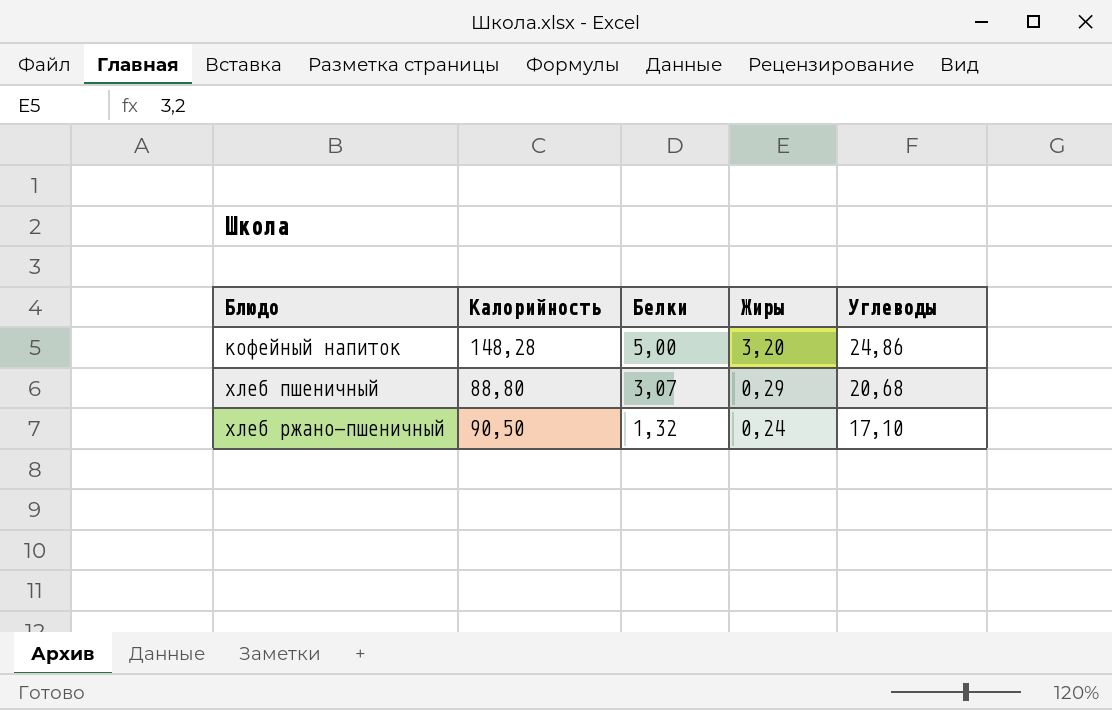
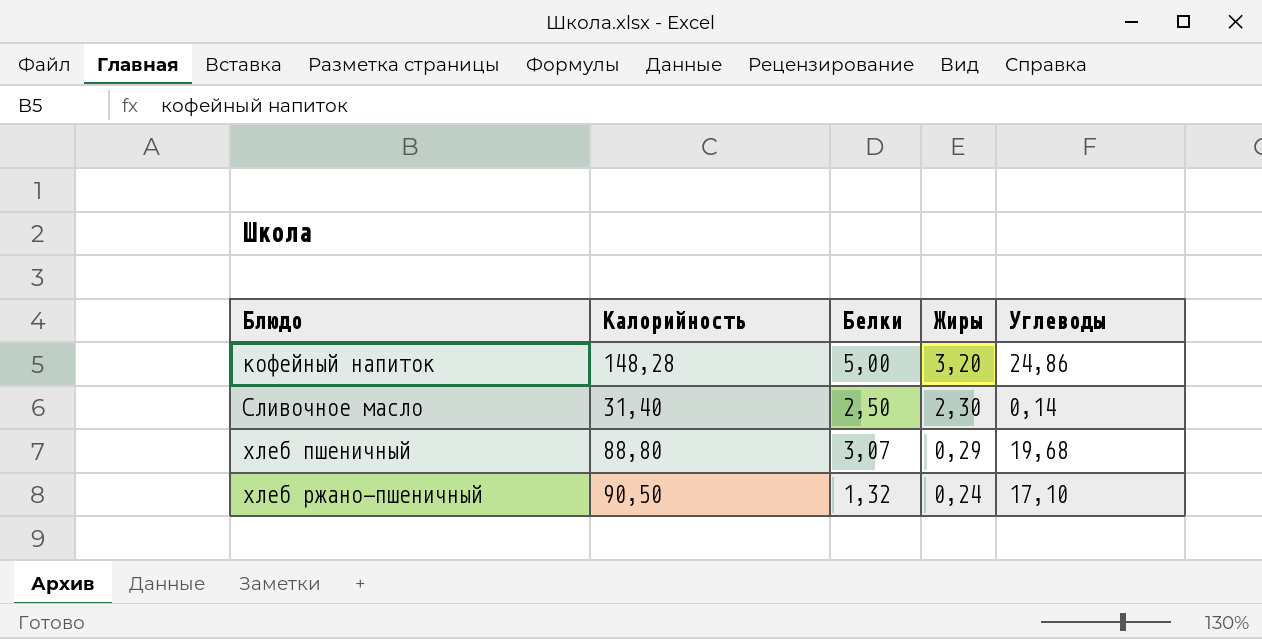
row Сливочное масло: none -> 31,40 | 2,50 | 2,30 | 0,14
хлеб пшеничный | Углеводы: 20,68 -> 19,68

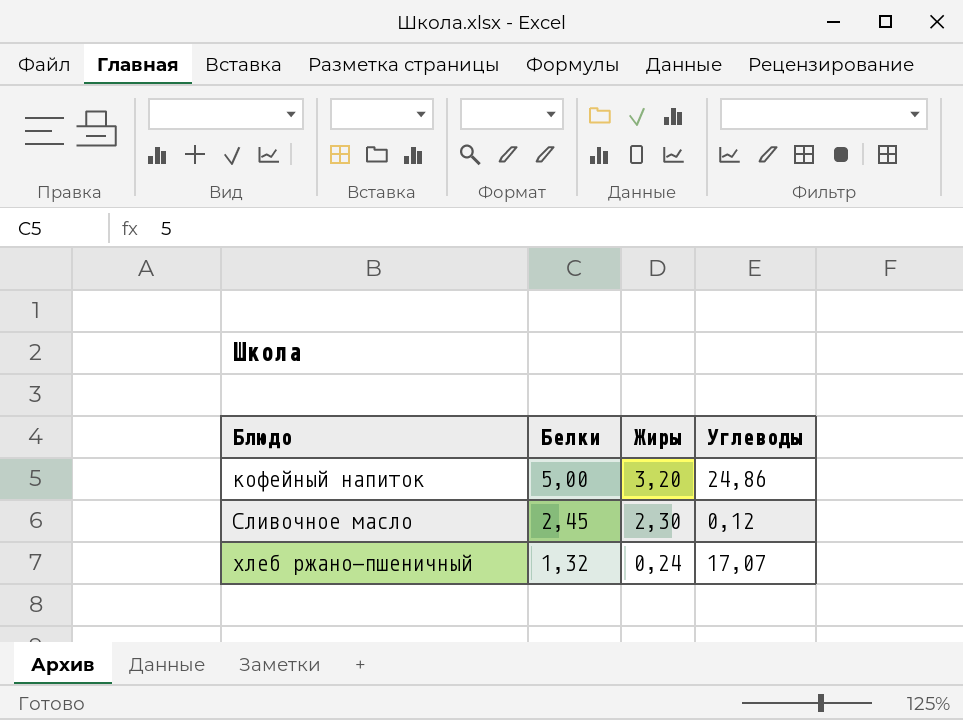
column Калорийность | position: 2 -> none
row хлеб пшеничный: 88,80 | 3,07 | 0,29 | 19,68 -> none
Сливочное масло | Белки: 2,50 -> 2,45
Сливочное масло | Углеводы: 0,14 -> 0,12
хлеб ржано-пшеничный | Углеводы: 17,10 -> 17,07

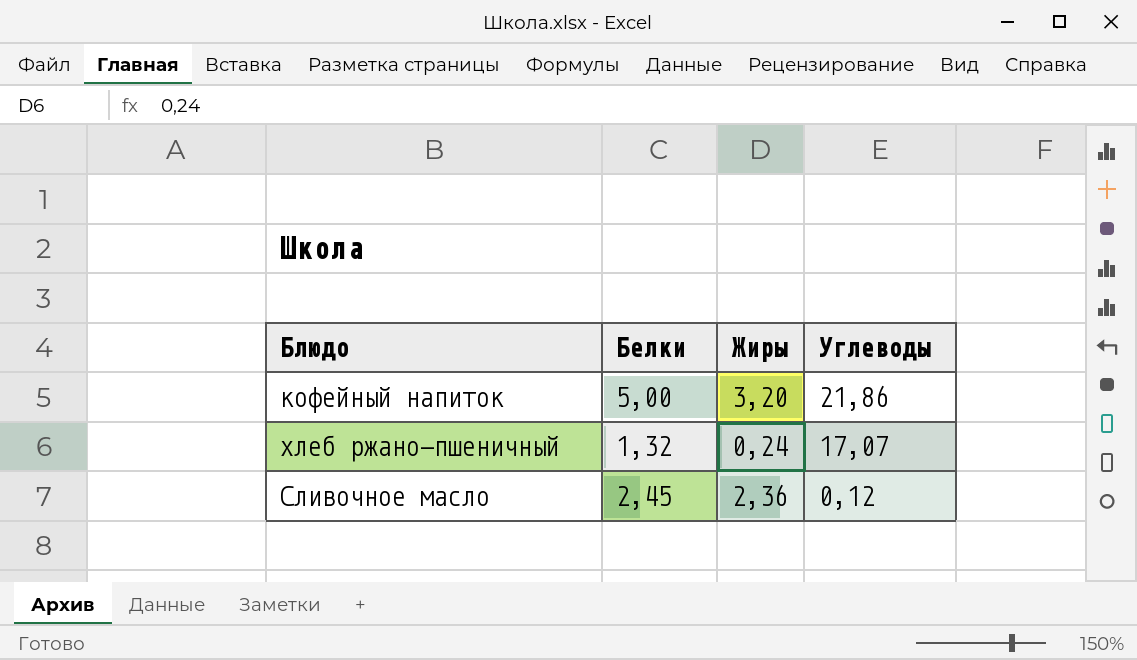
row order: Блюдо ascending -> Углеводы descending
кофейный напиток | Углеводы: 24,86 -> 21,86
Сливочное масло | Жиры: 2,30 -> 2,36

